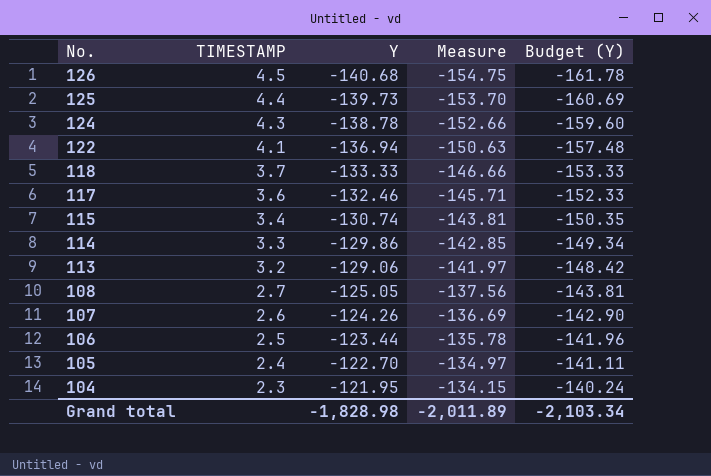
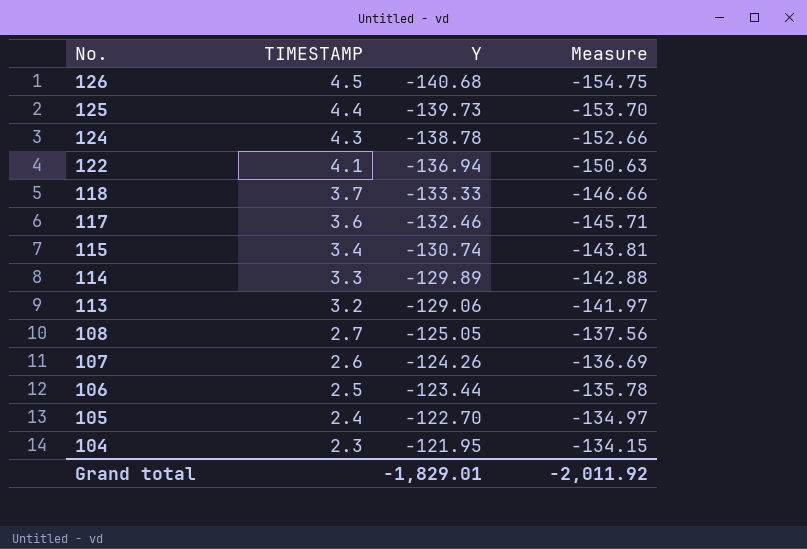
column Budget (Y) | formula: [Y] * 1.15 -> none
114 | Y: -129.86 -> -129.89
114 | Measure: -142.85 -> -142.88
Grand total | Y: -1,828.98 -> -1,829.01
Grand total | Measure: -2,011.89 -> -2,011.92

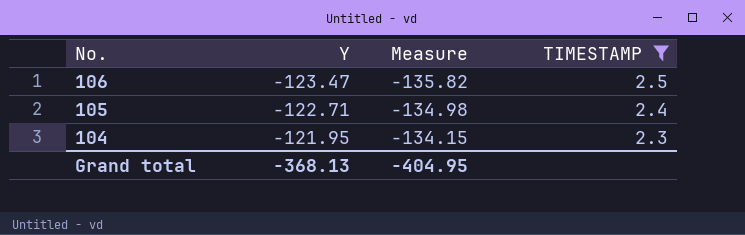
filter: none -> TIMESTAMP <= 2.5
column TIMESTAMP | position: 2 -> 4
106 | Y: -123.44 -> -123.47
106 | Measure: -135.78 -> -135.82
105 | Y: -122.70 -> -122.71
105 | Measure: -134.97 -> -134.98
Grand total | Y: -1,829.01 -> -368.13
Grand total | Measure: -2,011.92 -> -404.95

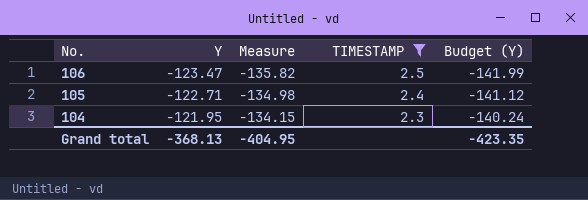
column Budget (Y) | formula: none -> [Y] * 1.15

